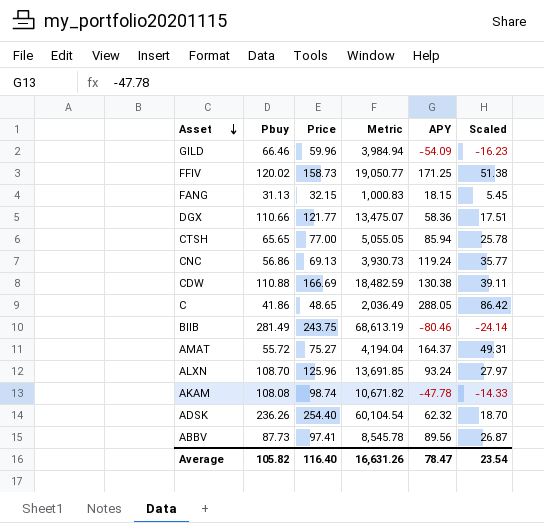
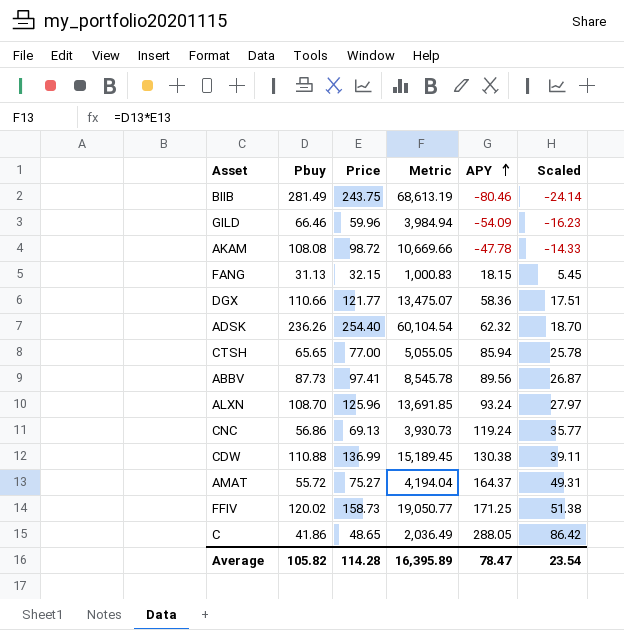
row order: Asset descending -> APY ascending
AKAM | Price: 98.74 -> 98.72
AKAM | Metric: 10,671.82 -> 10,669.66
CDW | Price: 166.69 -> 136.99
CDW | Metric: 18,482.59 -> 15,189.45
Average | Price: 116.40 -> 114.28
Average | Metric: 16,631.26 -> 16,395.89

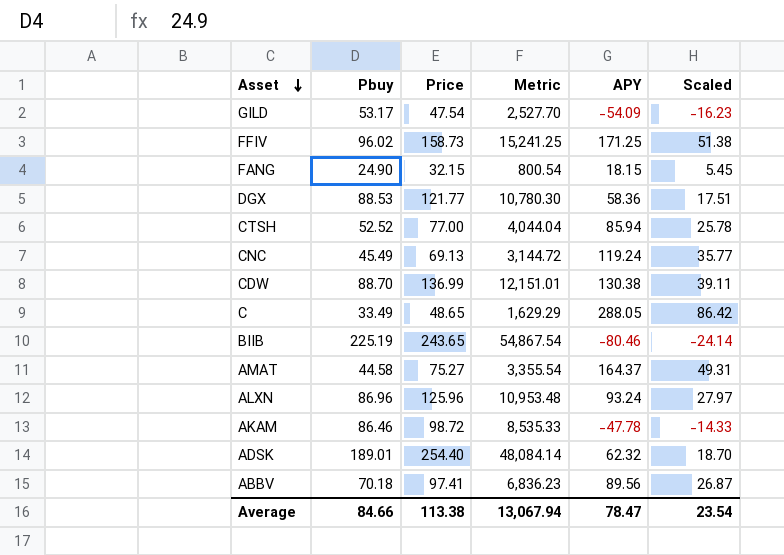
row order: APY ascending -> Asset descending
GILD | Pbuy: 66.46 -> 53.17
GILD | Price: 59.96 -> 47.54
GILD | Metric: 3,984.94 -> 2,527.70
FFIV | Pbuy: 120.02 -> 96.02
FFIV | Metric: 19,050.77 -> 15,241.25
FANG | Pbuy: 31.13 -> 24.90
FANG | Metric: 1,000.83 -> 800.54
DGX | Pbuy: 110.66 -> 88.53
DGX | Metric: 13,475.07 -> 10,780.30
CTSH | Pbuy: 65.65 -> 52.52
CTSH | Metric: 5,055.05 -> 4,044.04
CNC | Pbuy: 56.86 -> 45.49
CNC | Metric: 3,930.73 -> 3,144.72
CDW | Pbuy: 110.88 -> 88.70
CDW | Metric: 15,189.45 -> 12,151.01
C | Pbuy: 41.86 -> 33.49
C | Metric: 2,036.49 -> 1,629.29
BIIB | Pbuy: 281.49 -> 225.19
BIIB | Price: 243.75 -> 243.65
BIIB | Metric: 68,613.19 -> 54,867.54
AMAT | Pbuy: 55.72 -> 44.58
AMAT | Metric: 4,194.04 -> 3,355.54
ALXN | Pbuy: 108.70 -> 86.96
ALXN | Metric: 13,691.85 -> 10,953.48
AKAM | Pbuy: 108.08 -> 86.46
AKAM | Metric: 10,669.66 -> 8,535.33
ADSK | Pbuy: 236.26 -> 189.01
ADSK | Metric: 60,104.54 -> 48,084.14
ABBV | Pbuy: 87.73 -> 70.18
ABBV | Metric: 8,545.78 -> 6,836.23
Average | Pbuy: 105.82 -> 84.66
Average | Price: 114.28 -> 113.38
Average | Metric: 16,395.89 -> 13,067.94

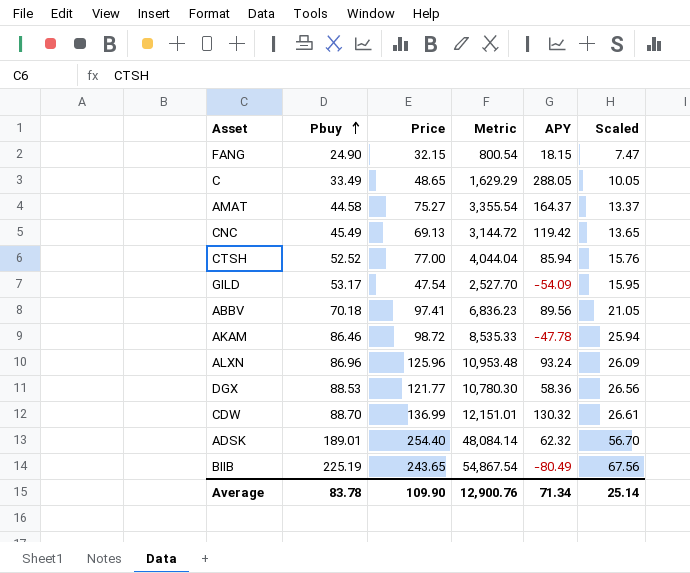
row order: Asset descending -> Pbuy ascending
column Scaled | formula: [APY] * 0.3 -> [Pbuy] * 0.3
row FFIV: 96.02 | 158.73 | 15,241.25 | 171.25 | 51.38 -> none
CNC | APY: 119.24 -> 119.42
CDW | APY: 130.38 -> 130.32
BIIB | APY: -80.46 -> -80.49
Average | Pbuy: 84.66 -> 83.78
Average | Price: 113.38 -> 109.90
Average | Metric: 13,067.94 -> 12,900.76
Average | APY: 78.47 -> 71.34
Average | Scaled: 23.54 -> 25.14

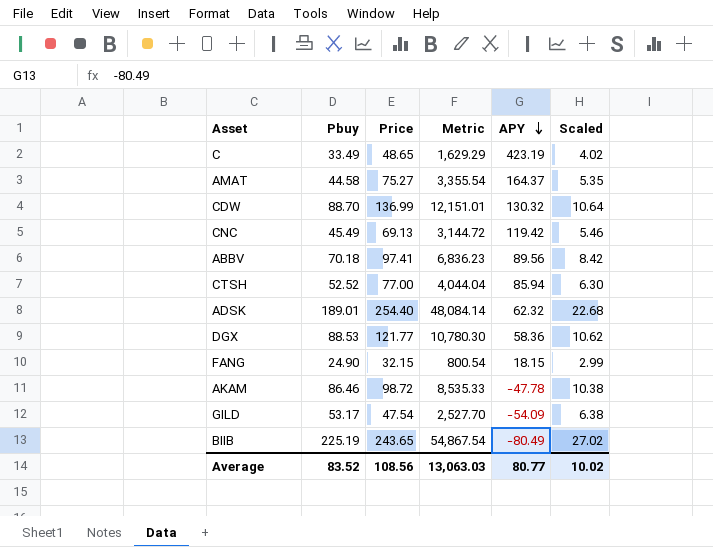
row order: Pbuy ascending -> APY descending
column Scaled | formula: [Pbuy] * 0.3 -> [Pbuy] * 0.12
row ALXN: 86.96 | 125.96 | 10,953.48 | 93.24 | 26.09 -> none
C | APY: 288.05 -> 423.19
Average | Pbuy: 83.78 -> 83.52
Average | Price: 109.90 -> 108.56
Average | Metric: 12,900.76 -> 13,063.03
Average | APY: 71.34 -> 80.77
Average | Scaled: 25.14 -> 10.02

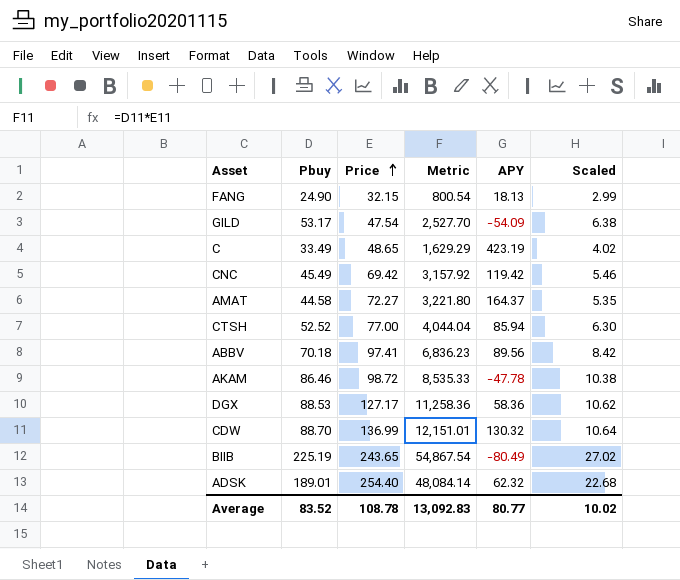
row order: APY descending -> Price ascending
FANG | APY: 18.15 -> 18.13
CNC | Price: 69.13 -> 69.42
CNC | Metric: 3,144.72 -> 3,157.92
AMAT | Price: 75.27 -> 72.27
AMAT | Metric: 3,355.54 -> 3,221.80
DGX | Price: 121.77 -> 127.17
DGX | Metric: 10,780.30 -> 11,258.36
Average | Price: 108.56 -> 108.78
Average | Metric: 13,063.03 -> 13,092.83

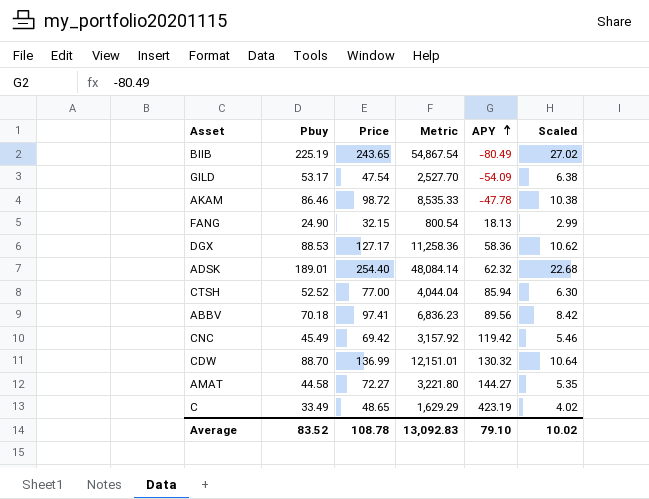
row order: Price ascending -> APY ascending
AMAT | APY: 164.37 -> 144.27
Average | APY: 80.77 -> 79.10

